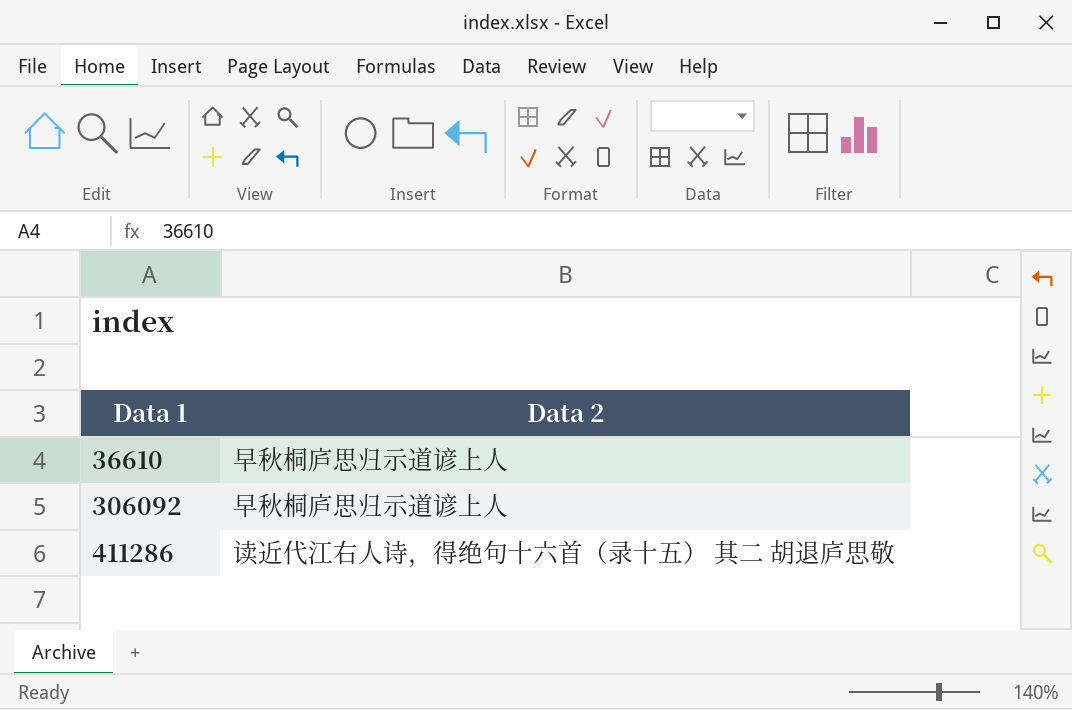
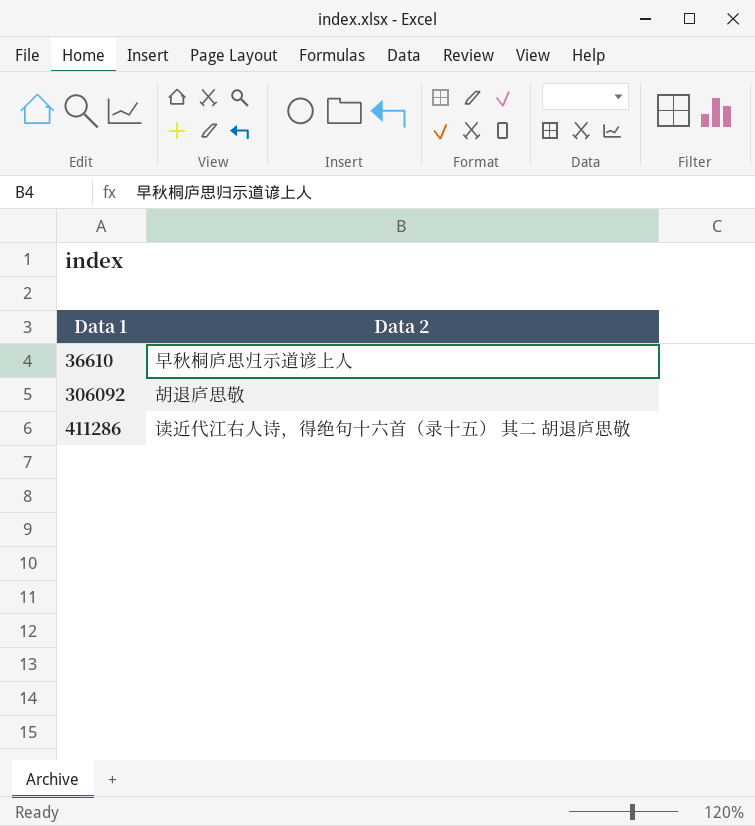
306092 | Data 2: 早秋桐庐思归示道谚上人 -> 胡退庐思敬

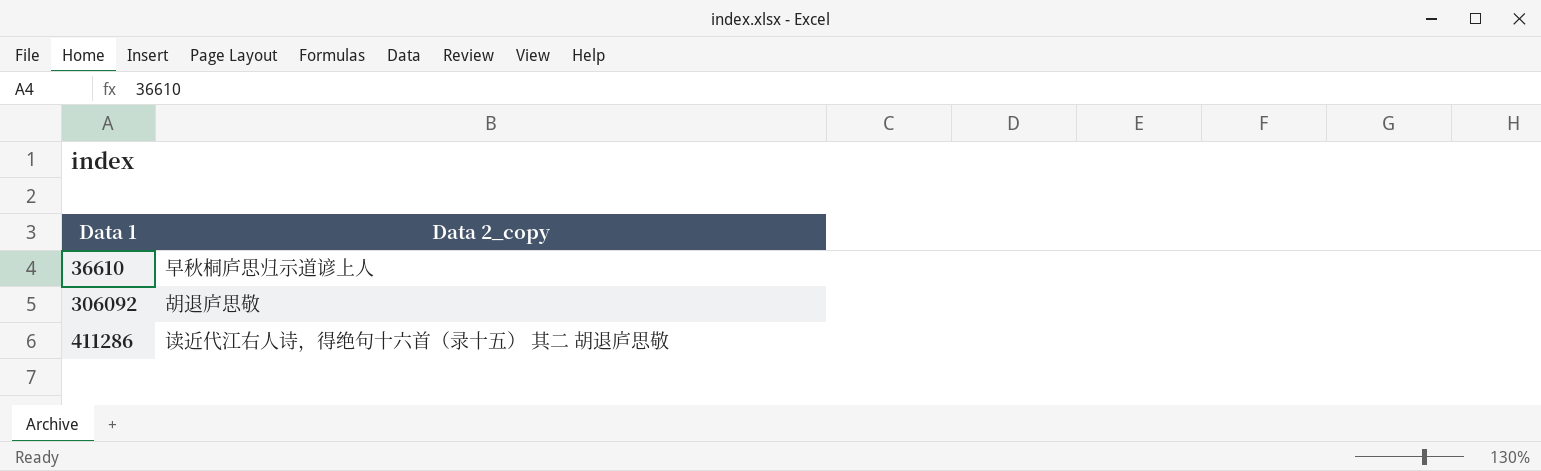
column name: Data 2 -> Data 2_copy

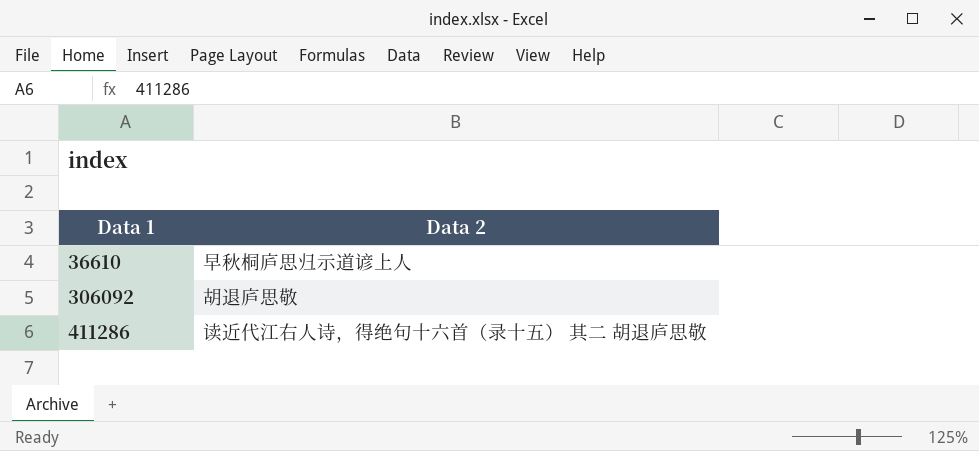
column name: Data 2_copy -> Data 2

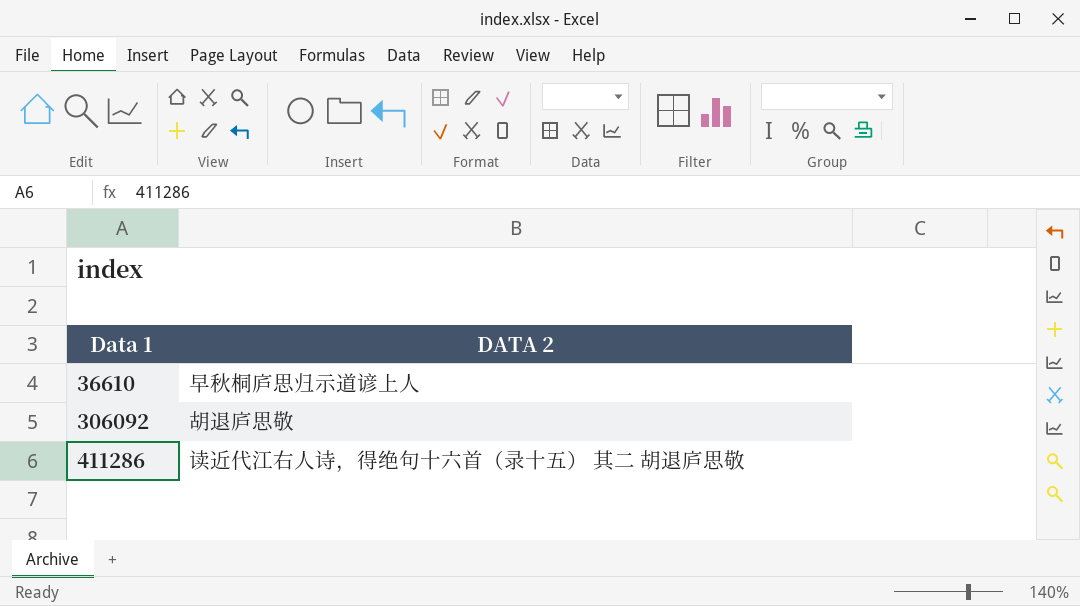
column name: Data 2 -> DATA 2

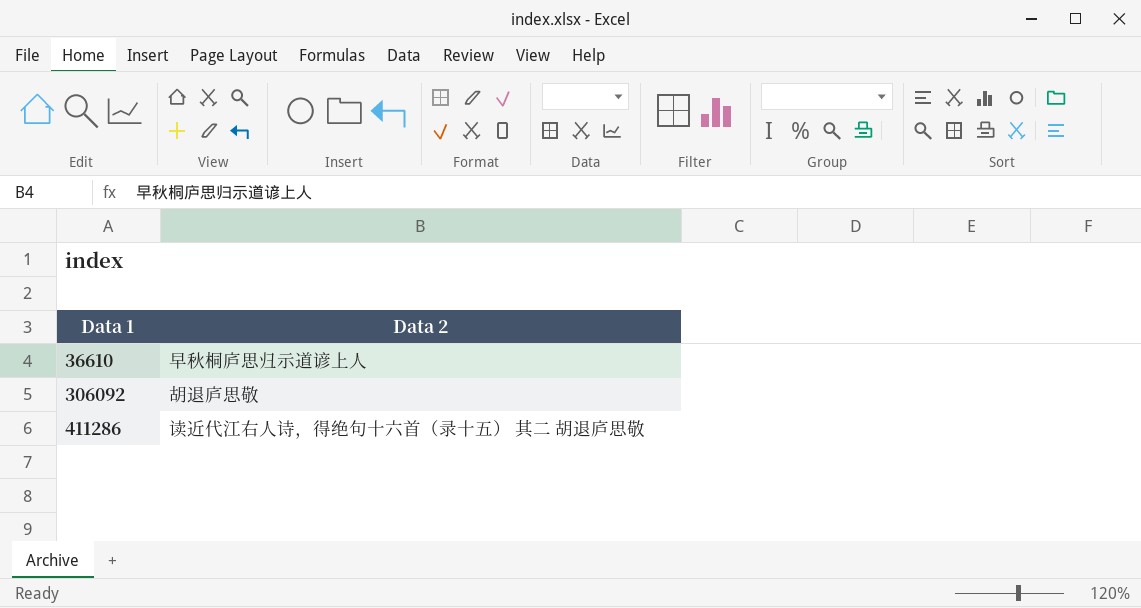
column name: DATA 2 -> Data 2

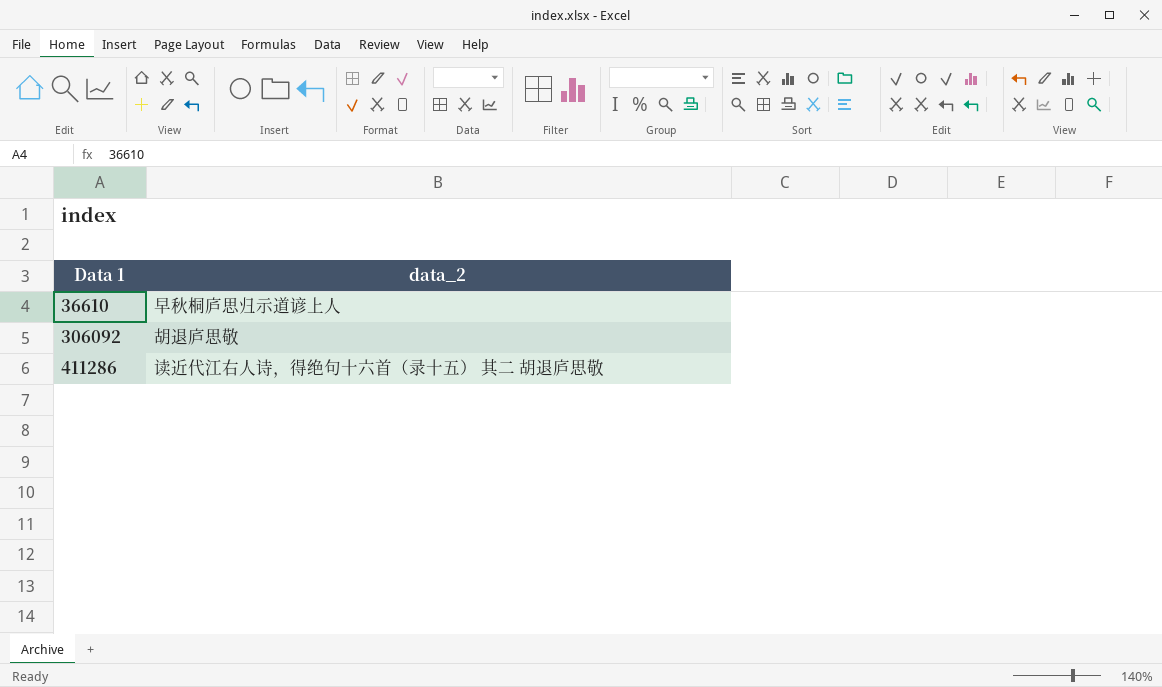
column name: Data 2 -> data_2

